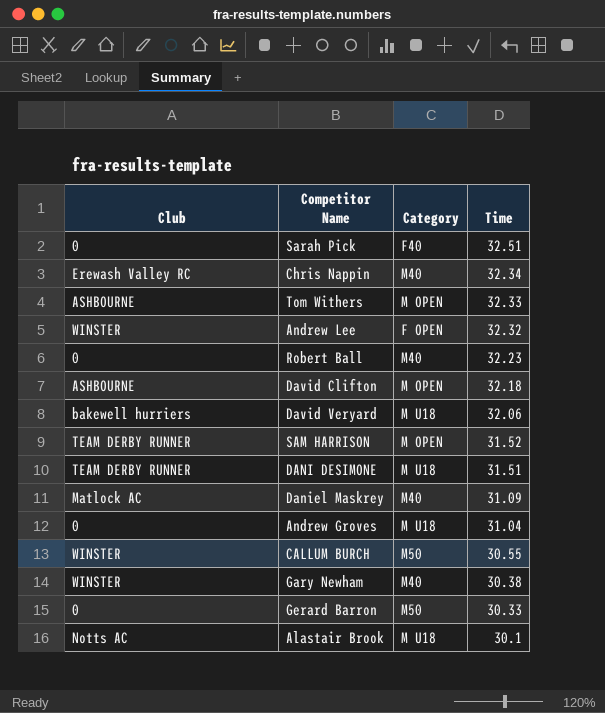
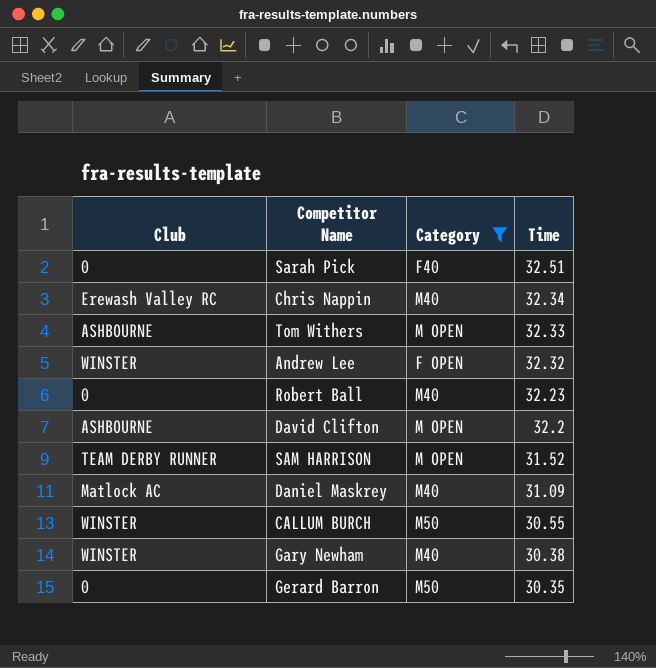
filter: none -> Category != M U18
David Clifton | Time: 32.18 -> 32.2
Gerard Barron | Time: 30.33 -> 30.35

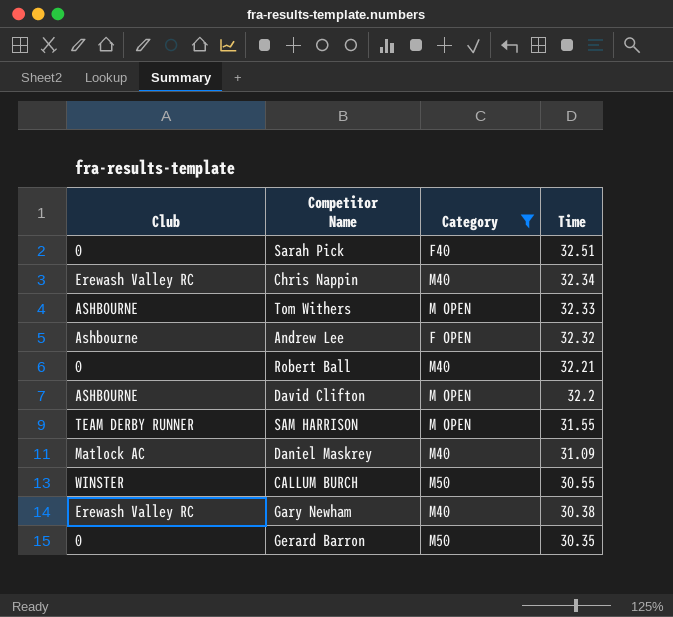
Andrew Lee | Club: WINSTER -> Ashbourne
Robert Ball | Time: 32.23 -> 32.21
SAM HARRISON | Time: 31.52 -> 31.55
Gary Newham | Club: WINSTER -> Erewash Valley RC

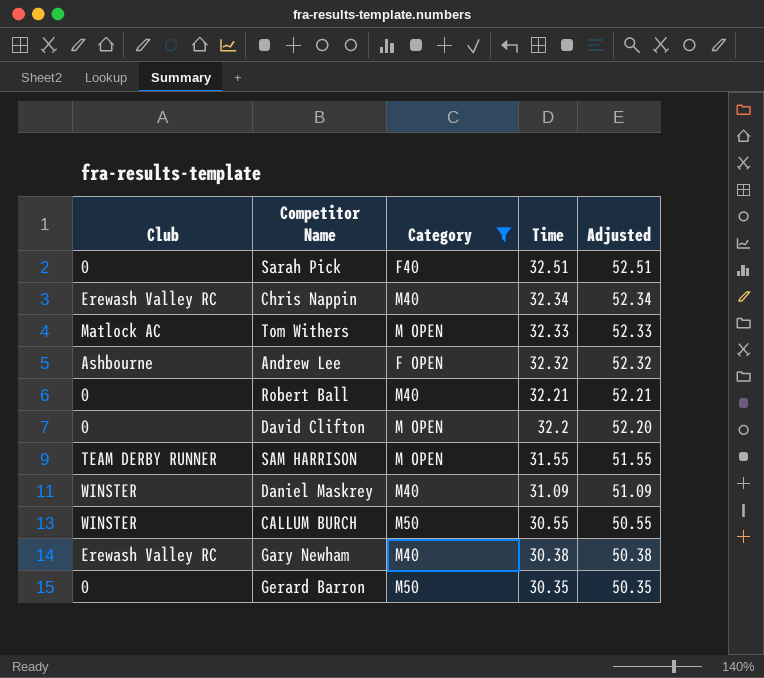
column Adjusted | formula: none -> [Time] + 20
Tom Withers | Club: ASHBOURNE -> Matlock AC
David Clifton | Club: ASHBOURNE -> 0
Daniel Maskrey | Club: Matlock AC -> WINSTER

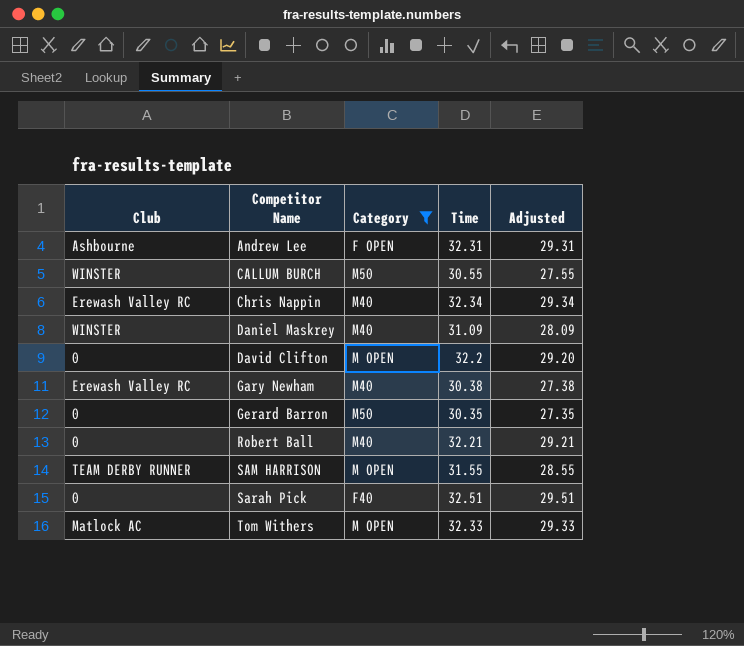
row order: Time descending -> Competitor Name ascending
column Adjusted | formula: [Time] + 20 -> [Time] - 3
Andrew Lee | Time: 32.32 -> 32.31

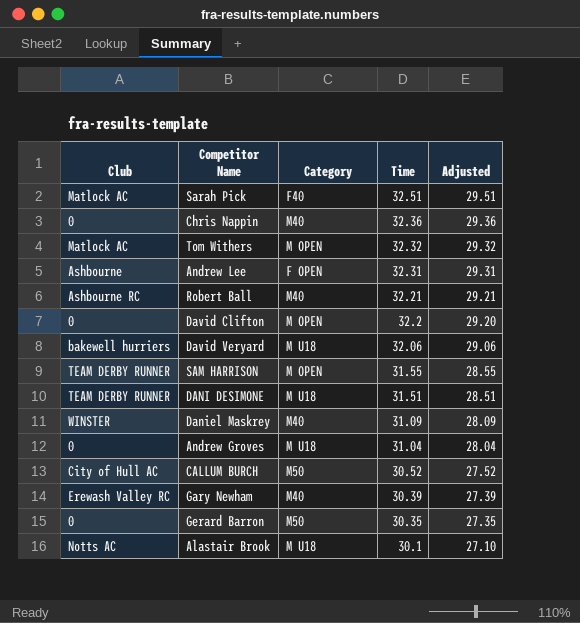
filter: Category != M U18 -> none
row order: Competitor Name ascending -> Time descending
Sarah Pick | Club: 0 -> Matlock AC
Chris Nappin | Club: Erewash Valley RC -> 0
Chris Nappin | Time: 32.34 -> 32.36
Chris Nappin | Adjusted: 29.34 -> 29.36
Tom Withers | Time: 32.33 -> 32.32
Tom Withers | Adjusted: 29.33 -> 29.32
Robert Ball | Club: 0 -> Ashbourne RC
CALLUM BURCH | Club: WINSTER -> City of Hull AC
CALLUM BURCH | Time: 30.55 -> 30.52
CALLUM BURCH | Adjusted: 27.55 -> 27.52
Gary Newham | Time: 30.38 -> 30.39
Gary Newham | Adjusted: 27.38 -> 27.39

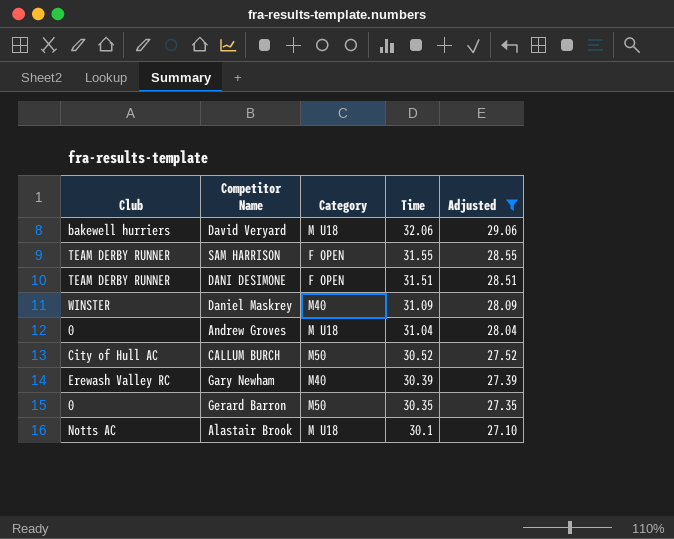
filter: none -> Adjusted <= 29.06
SAM HARRISON | Category: M OPEN -> F OPEN
DANI DESIMONE | Category: M U18 -> F OPEN

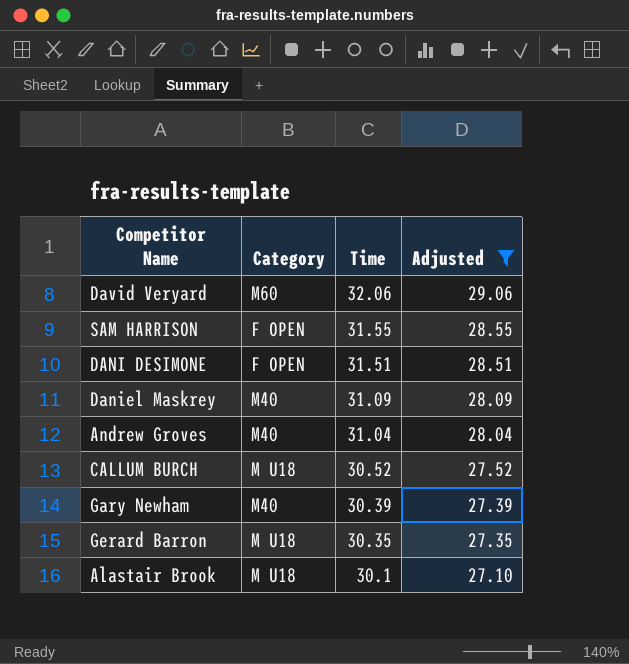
column Club | position: 1 -> none
David Veryard | Category: M U18 -> M60
Andrew Groves | Category: M U18 -> M40
CALLUM BURCH | Category: M50 -> M U18
Gerard Barron | Category: M50 -> M U18

